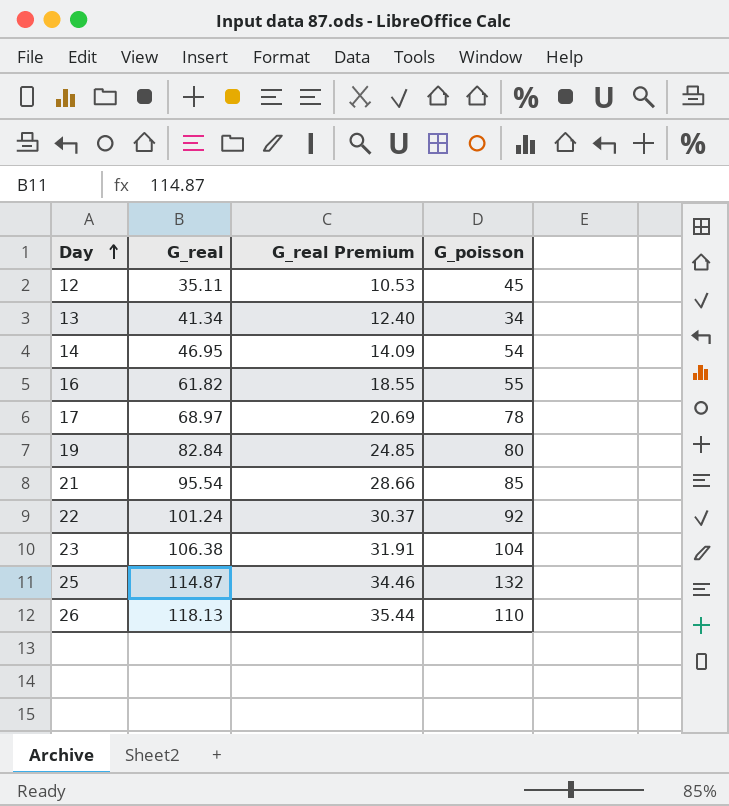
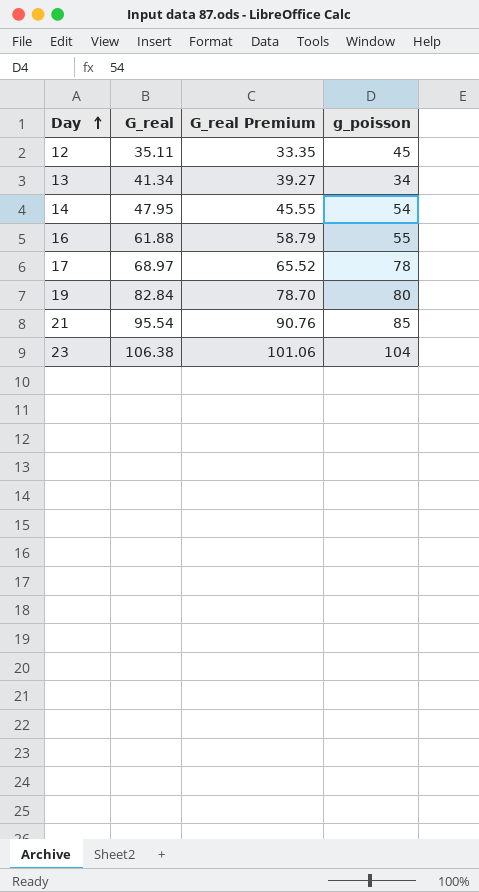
column G_real Premium | formula: [G_real] * 0.3 -> [G_real] * 0.95
column name: G_poisson -> g_poisson
row 22: 101.24 | 30.37 | 92 -> none
row 25: 114.87 | 34.46 | 132 -> none
row 26: 118.13 | 35.44 | 110 -> none
14 | G_real: 46.95 -> 47.95
16 | G_real: 61.82 -> 61.88

